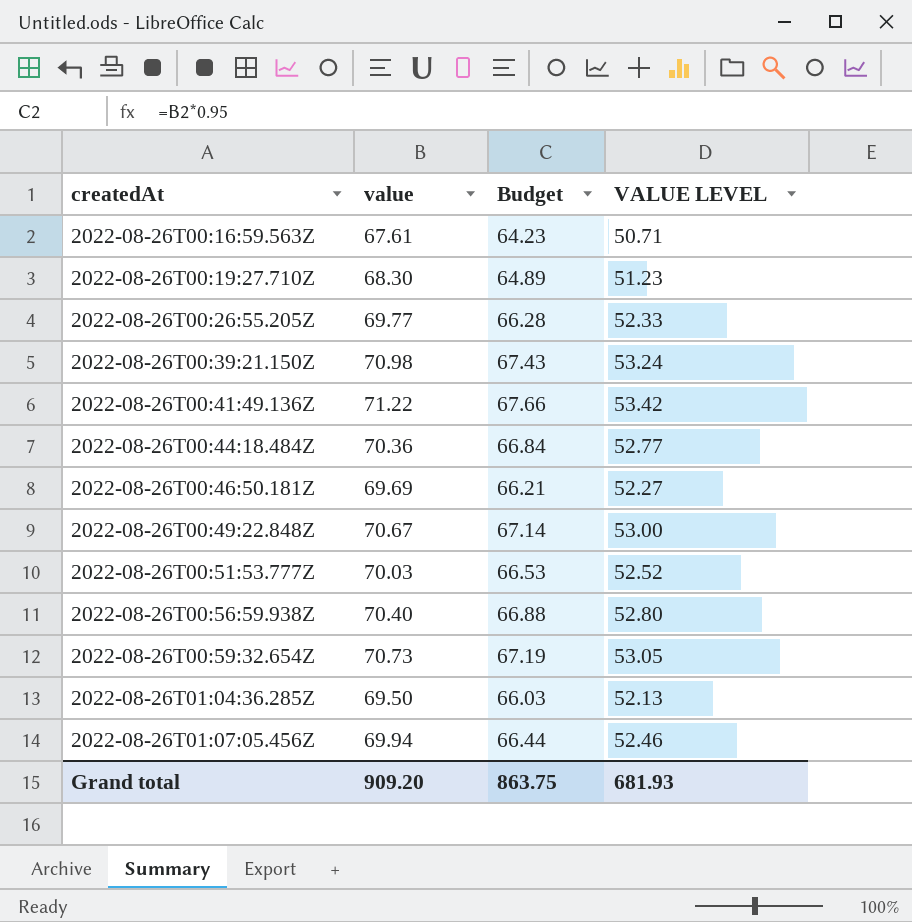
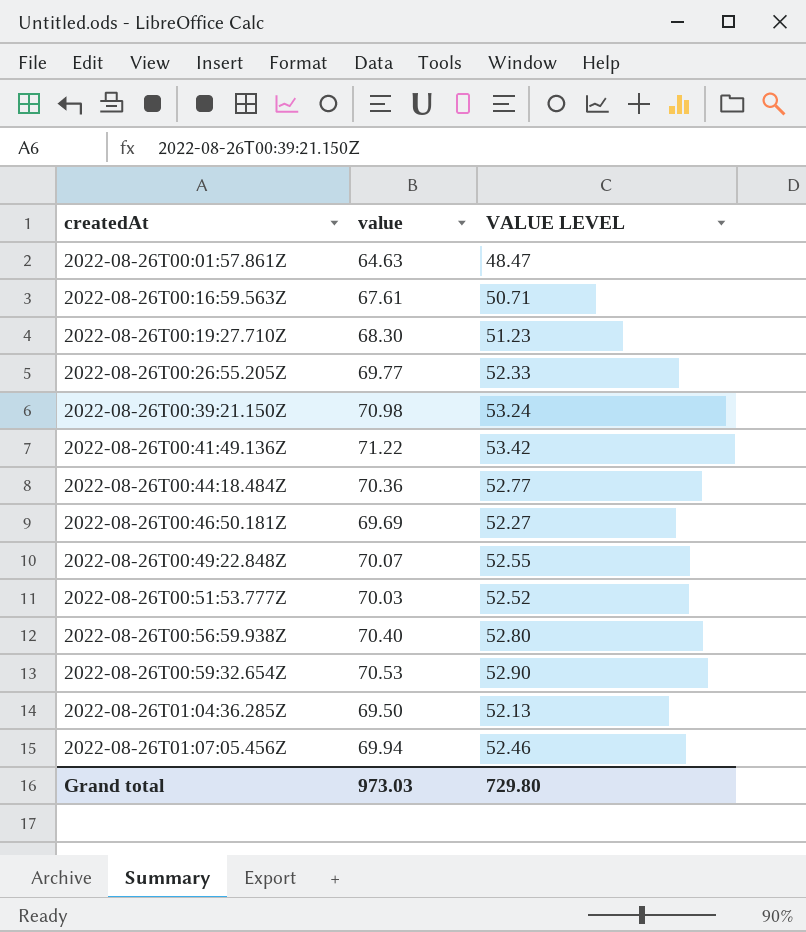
column Budget | formula: [value] * 0.95 -> none
row 2022-08-26T00:01:57.861Z: none -> 64.63 | 48.47
2022-08-26T00:49:22.848Z | value: 70.67 -> 70.07
2022-08-26T00:49:22.848Z | VALUE LEVEL: 53.00 -> 52.55
2022-08-26T00:59:32.654Z | value: 70.73 -> 70.53
2022-08-26T00:59:32.654Z | VALUE LEVEL: 53.05 -> 52.90
Grand total | value: 909.20 -> 973.03
Grand total | VALUE LEVEL: 681.93 -> 729.80

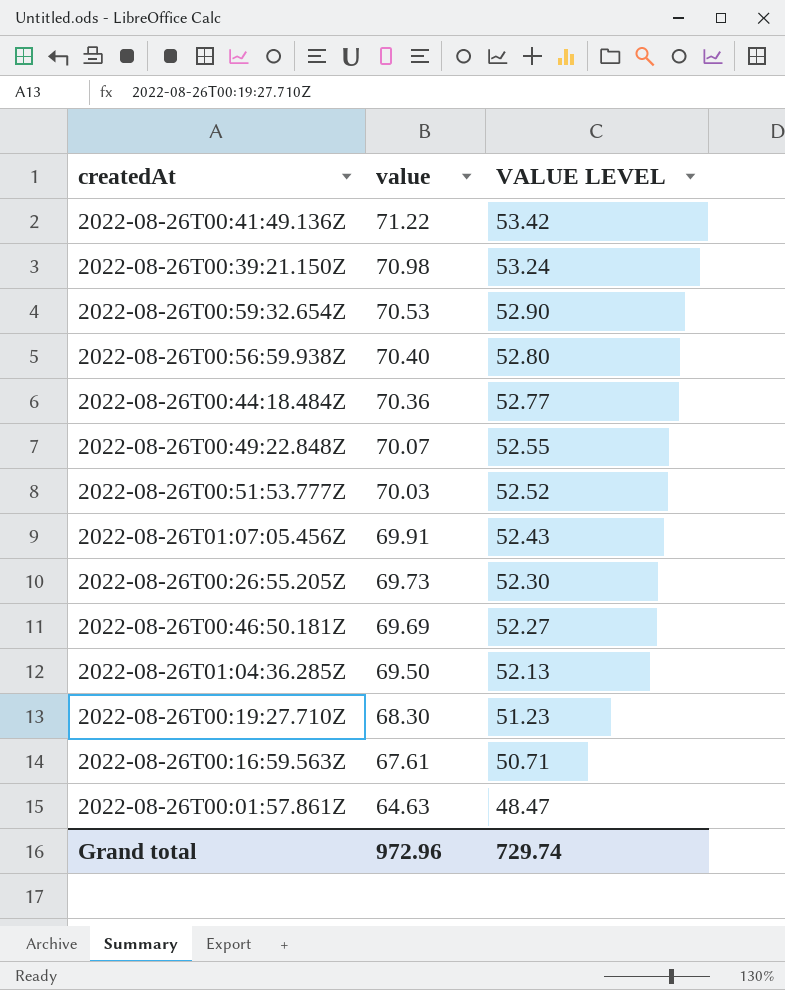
row order: createdAt ascending -> value descending
2022-08-26T01:07:05.456Z | value: 69.94 -> 69.91
2022-08-26T01:07:05.456Z | VALUE LEVEL: 52.46 -> 52.43
2022-08-26T00:26:55.205Z | value: 69.77 -> 69.73
2022-08-26T00:26:55.205Z | VALUE LEVEL: 52.33 -> 52.30
Grand total | value: 973.03 -> 972.96
Grand total | VALUE LEVEL: 729.80 -> 729.74

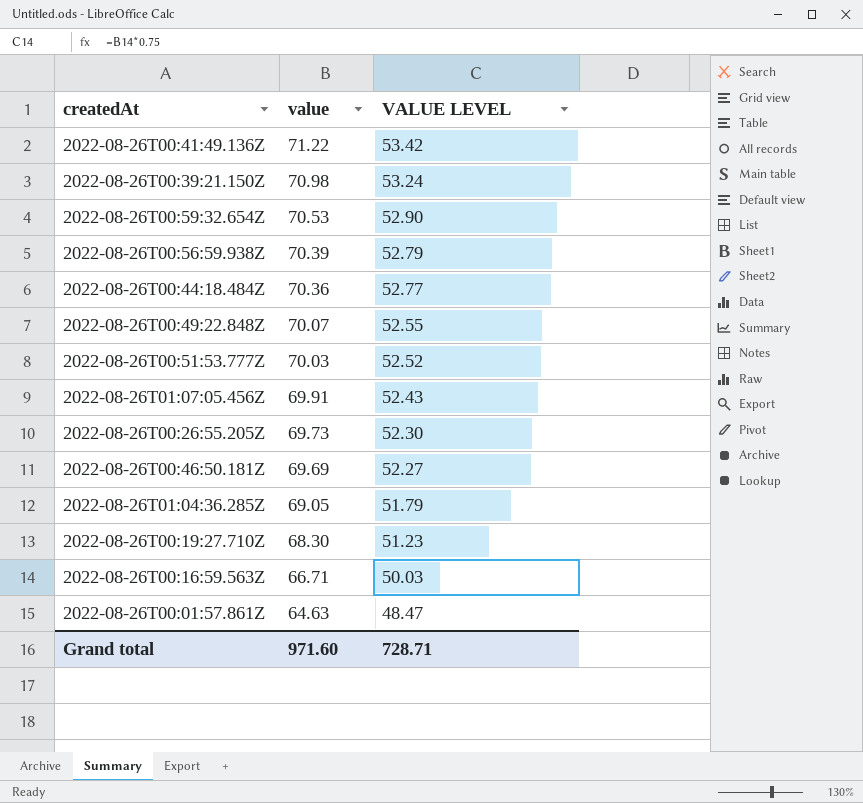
2022-08-26T00:56:59.938Z | value: 70.40 -> 70.39
2022-08-26T00:56:59.938Z | VALUE LEVEL: 52.80 -> 52.79
2022-08-26T01:04:36.285Z | value: 69.50 -> 69.05
2022-08-26T01:04:36.285Z | VALUE LEVEL: 52.13 -> 51.79
2022-08-26T00:16:59.563Z | value: 67.61 -> 66.71
2022-08-26T00:16:59.563Z | VALUE LEVEL: 50.71 -> 50.03
Grand total | value: 972.96 -> 971.60
Grand total | VALUE LEVEL: 729.74 -> 728.71

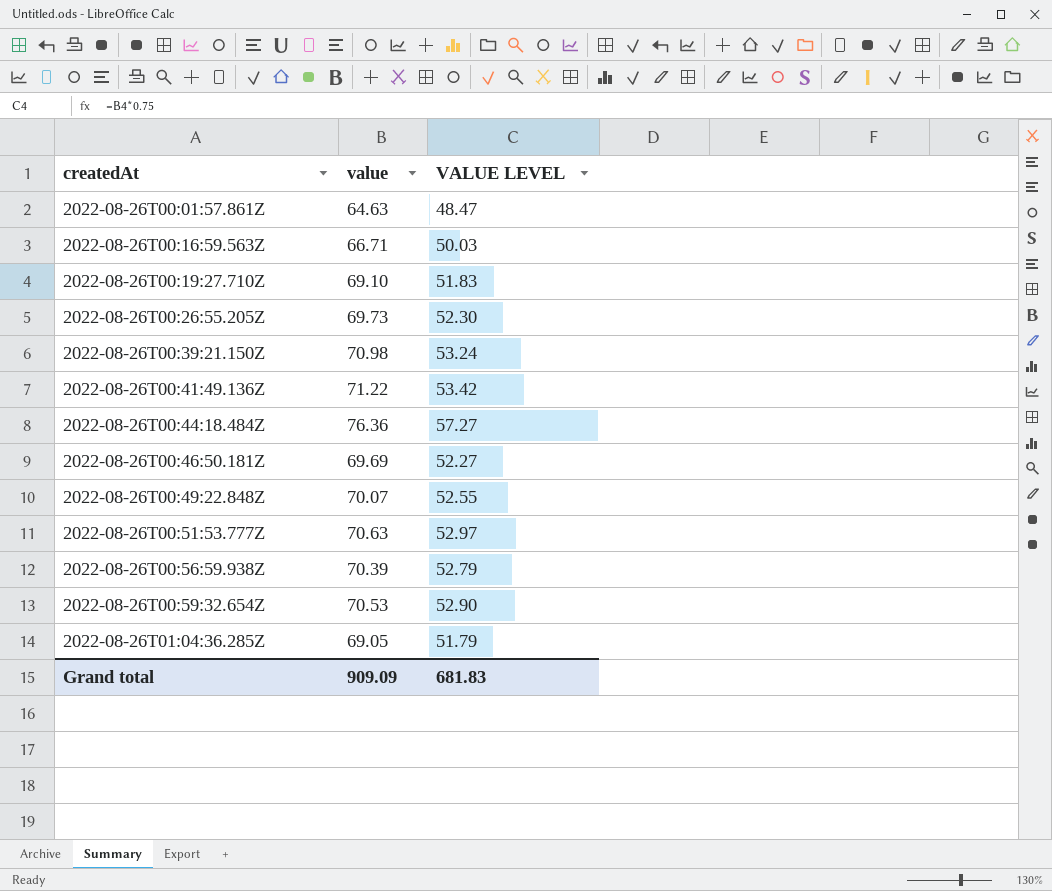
row order: value descending -> createdAt ascending
row 2022-08-26T01:07:05.456Z: 69.91 | 52.43 -> none
2022-08-26T00:19:27.710Z | value: 68.30 -> 69.10
2022-08-26T00:19:27.710Z | VALUE LEVEL: 51.23 -> 51.83
2022-08-26T00:44:18.484Z | value: 70.36 -> 76.36
2022-08-26T00:44:18.484Z | VALUE LEVEL: 52.77 -> 57.27
2022-08-26T00:51:53.777Z | value: 70.03 -> 70.63
2022-08-26T00:51:53.777Z | VALUE LEVEL: 52.52 -> 52.97
Grand total | value: 971.60 -> 909.09
Grand total | VALUE LEVEL: 728.71 -> 681.83

